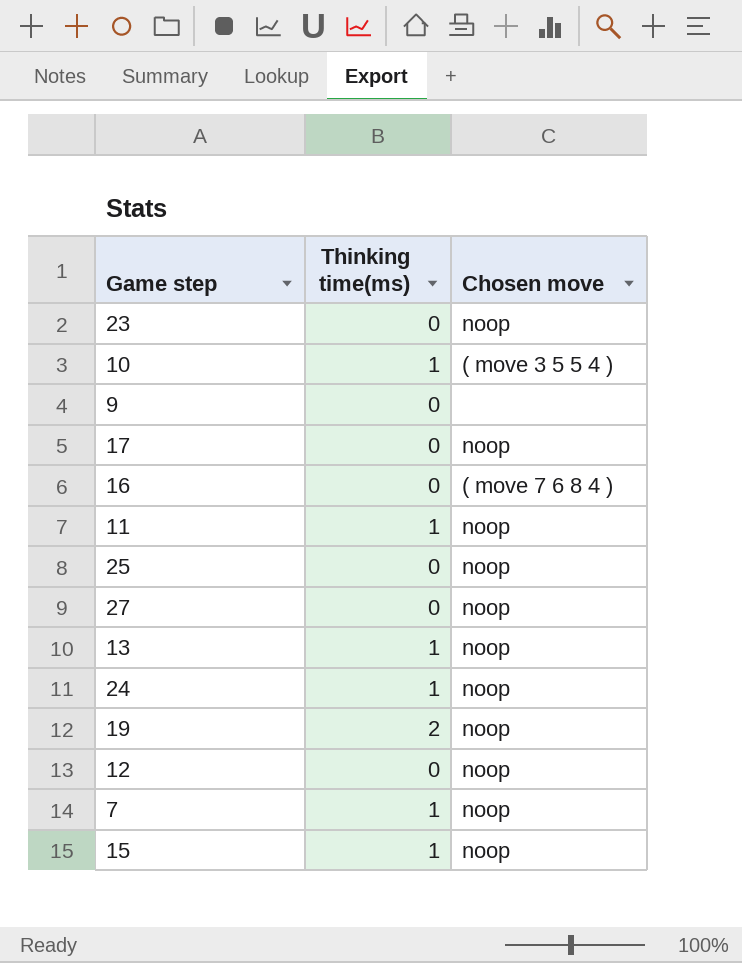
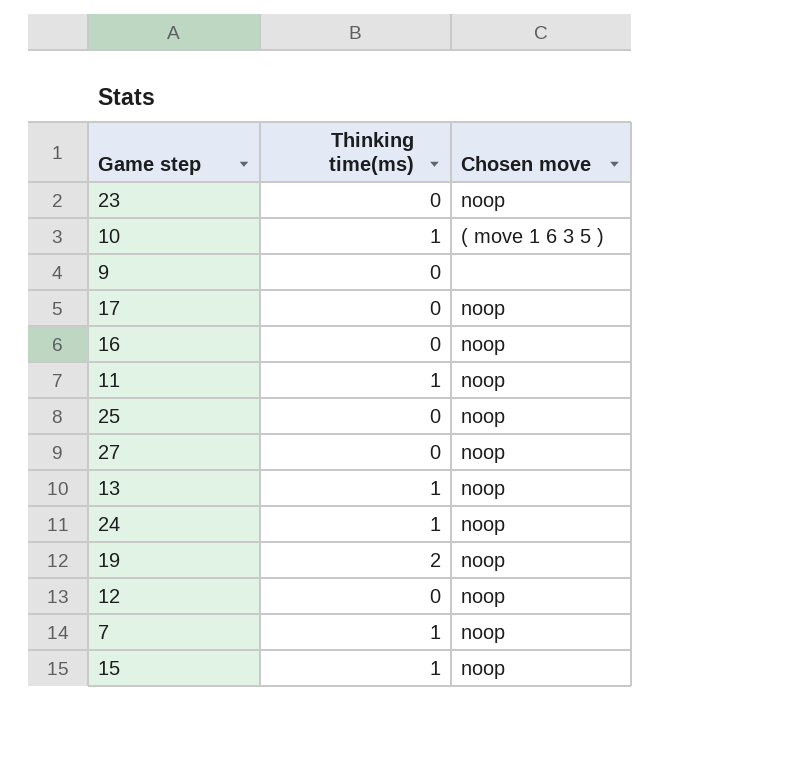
10 | Chosen move: ( move 3 5 5 4 ) -> ( move 1 6 3 5 )
16 | Chosen move: ( move 7 6 8 4 ) -> noop

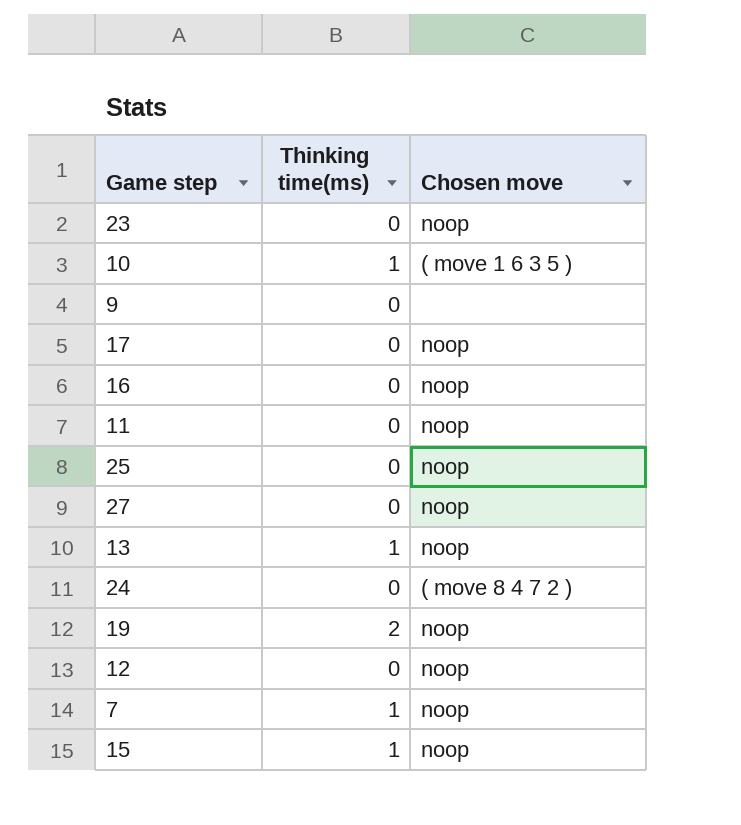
11 | Thinking time(ms): 1 -> 0
24 | Thinking time(ms): 1 -> 0
24 | Chosen move: noop -> ( move 8 4 7 2 )

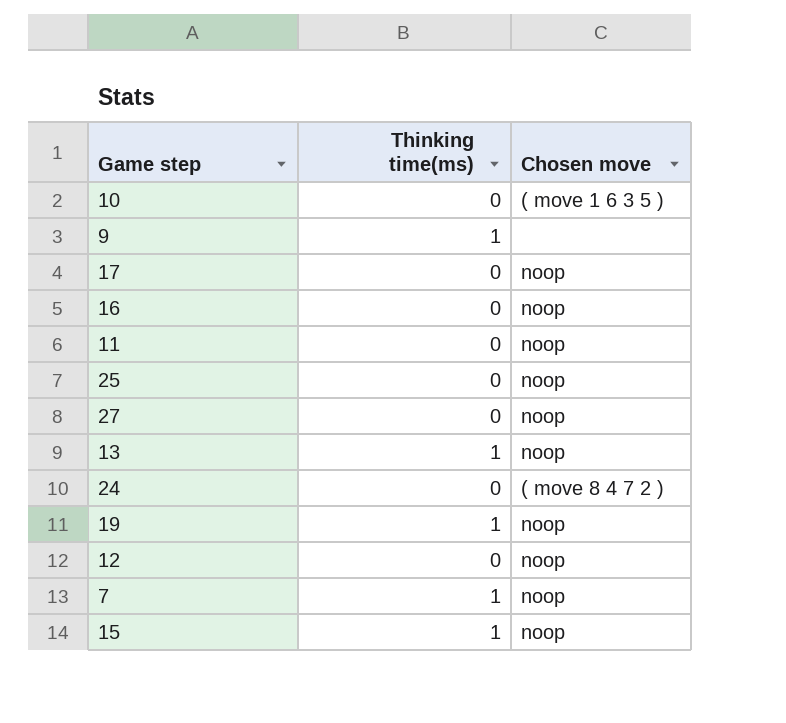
row 23: 0 | noop -> none
10 | Thinking time(ms): 1 -> 0
9 | Thinking time(ms): 0 -> 1
19 | Thinking time(ms): 2 -> 1

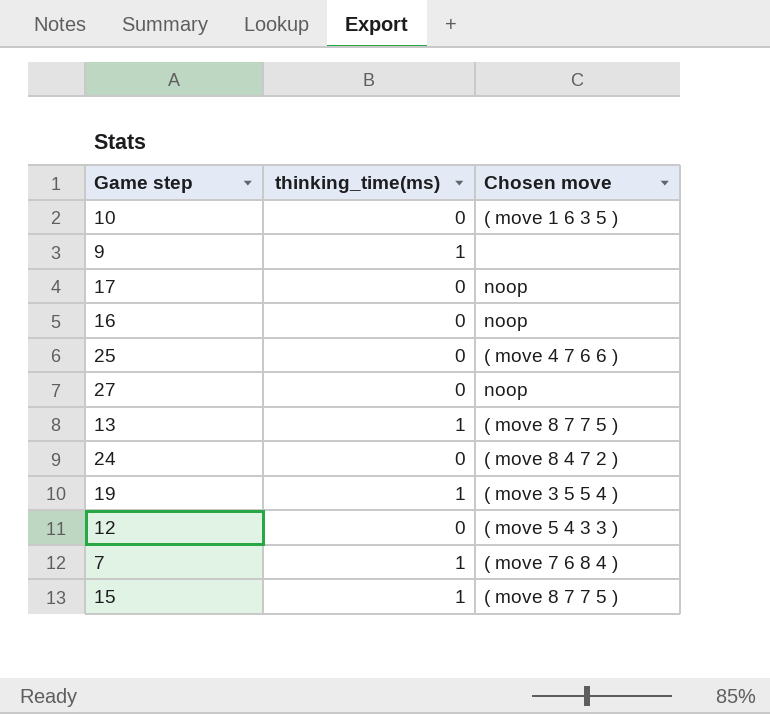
column name: Thinking time(ms) -> thinking_time(ms)
row 11: 0 | noop -> none
25 | Chosen move: noop -> ( move 4 7 6 6 )
13 | Chosen move: noop -> ( move 8 7 7 5 )
19 | Chosen move: noop -> ( move 3 5 5 4 )
12 | Chosen move: noop -> ( move 5 4 3 3 )
7 | Chosen move: noop -> ( move 7 6 8 4 )
15 | Chosen move: noop -> ( move 8 7 7 5 )

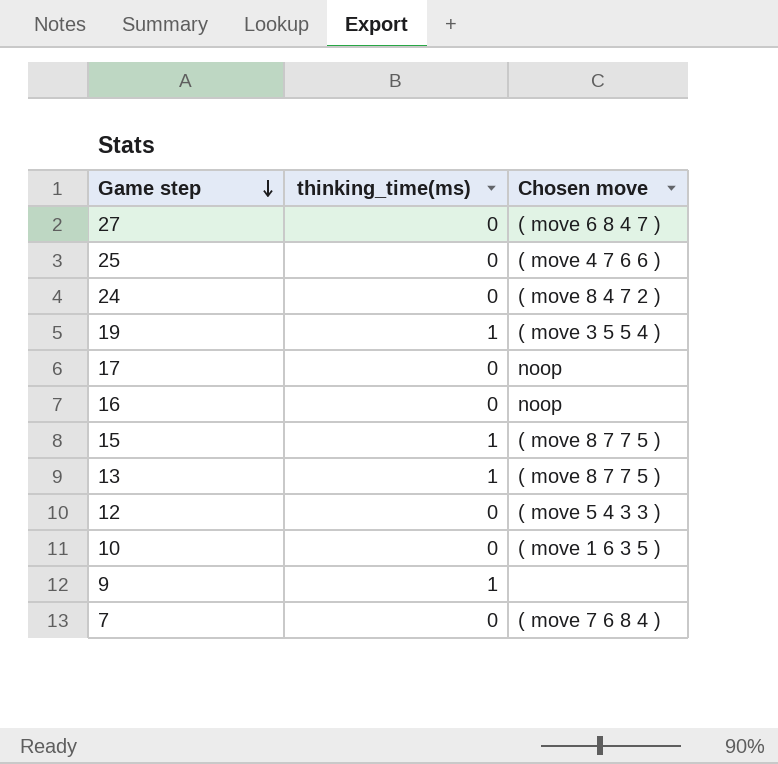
row order: none -> Game step descending
27 | Chosen move: noop -> ( move 6 8 4 7 )
7 | thinking_time(ms): 1 -> 0

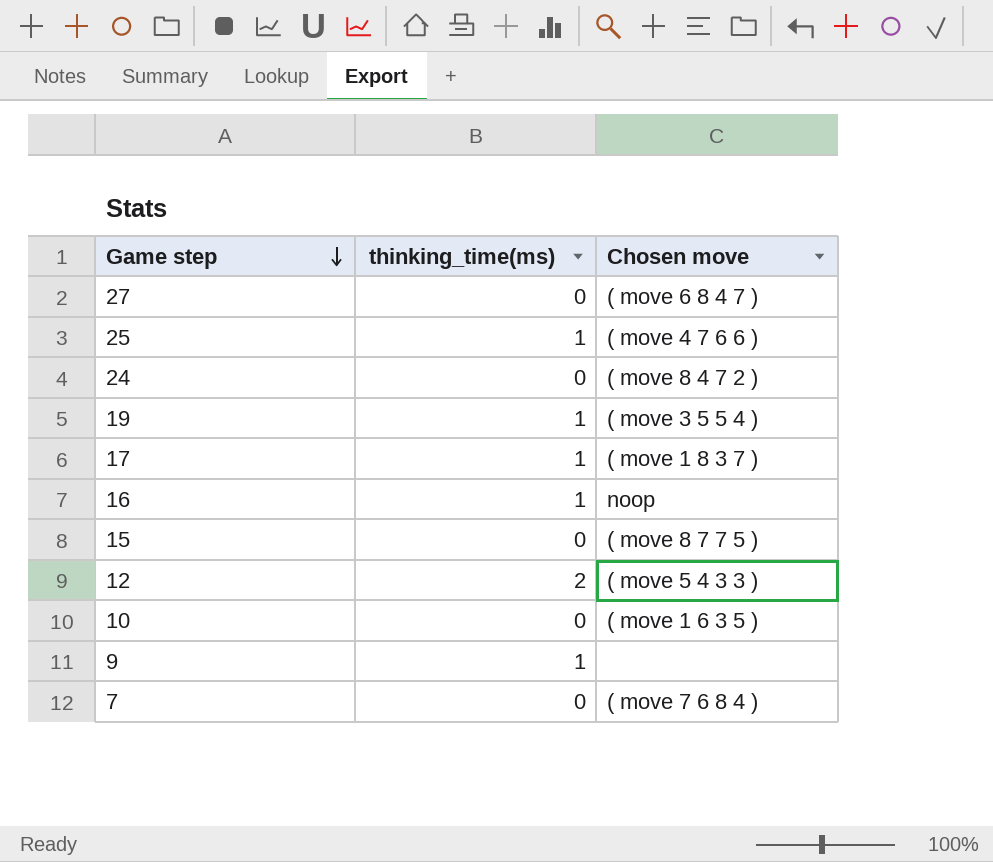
row 13: 1 | ( move 8 7 7 5 ) -> none
25 | thinking_time(ms): 0 -> 1
17 | thinking_time(ms): 0 -> 1
17 | Chosen move: noop -> ( move 1 8 3 7 )
16 | thinking_time(ms): 0 -> 1
15 | thinking_time(ms): 1 -> 0
12 | thinking_time(ms): 0 -> 2

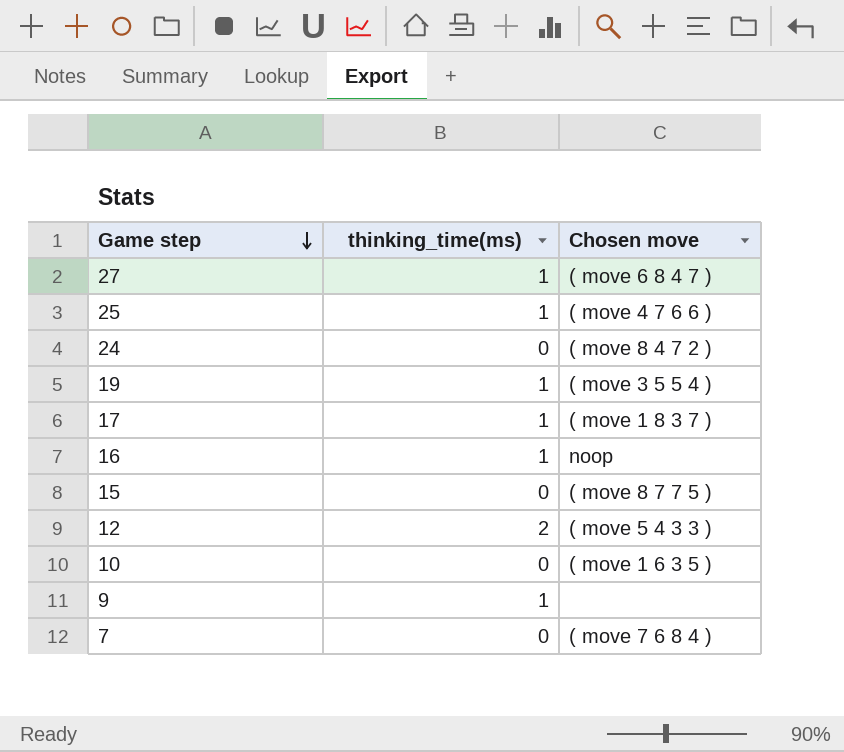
27 | thinking_time(ms): 0 -> 1

